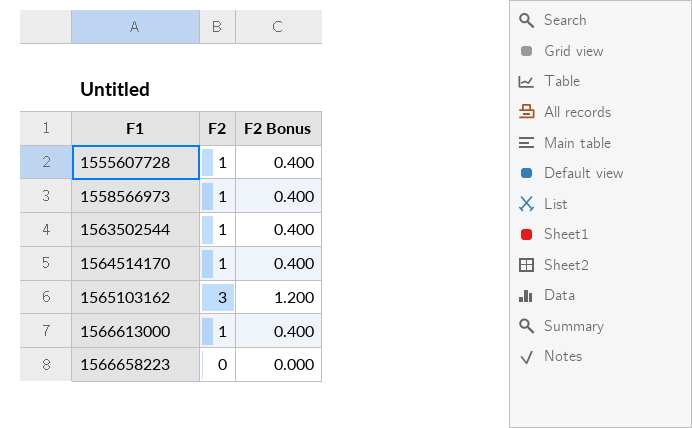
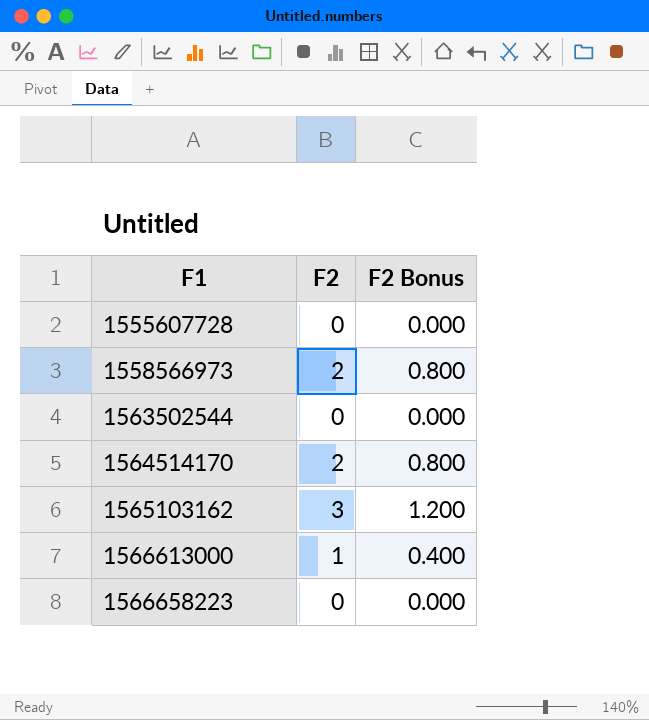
1555607728 | F2: 1 -> 0
1555607728 | F2 Bonus: 0.400 -> 0.000
1558566973 | F2: 1 -> 2
1558566973 | F2 Bonus: 0.400 -> 0.800
1563502544 | F2: 1 -> 0
1563502544 | F2 Bonus: 0.400 -> 0.000
1564514170 | F2: 1 -> 2
1564514170 | F2 Bonus: 0.400 -> 0.800

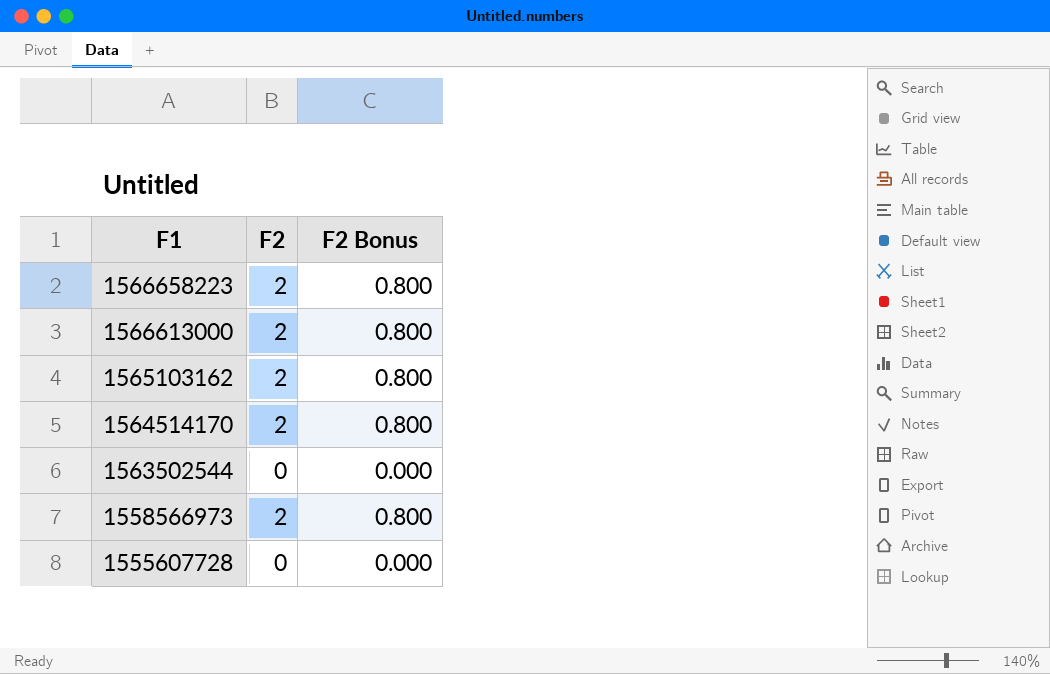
row order: F1 ascending -> F1 descending
1566658223 | F2: 0 -> 2
1566658223 | F2 Bonus: 0.000 -> 0.800
1566613000 | F2: 1 -> 2
1566613000 | F2 Bonus: 0.400 -> 0.800
1565103162 | F2: 3 -> 2
1565103162 | F2 Bonus: 1.200 -> 0.800

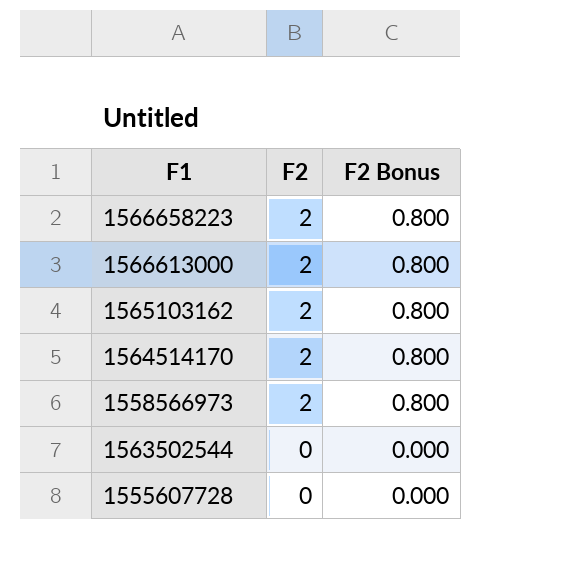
row order: F1 descending -> F2 descending

